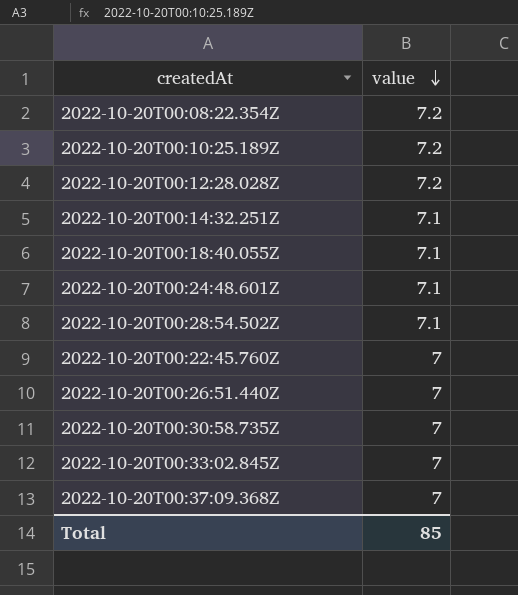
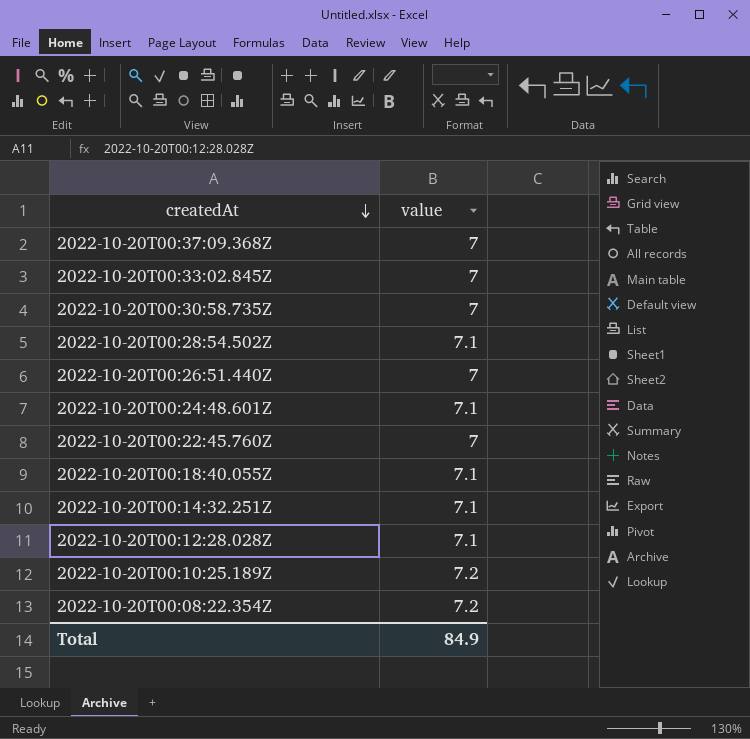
row order: value descending -> createdAt descending
2022-10-20T00:12:28.028Z | value: 7.2 -> 7.1
Total | value: 85 -> 84.9

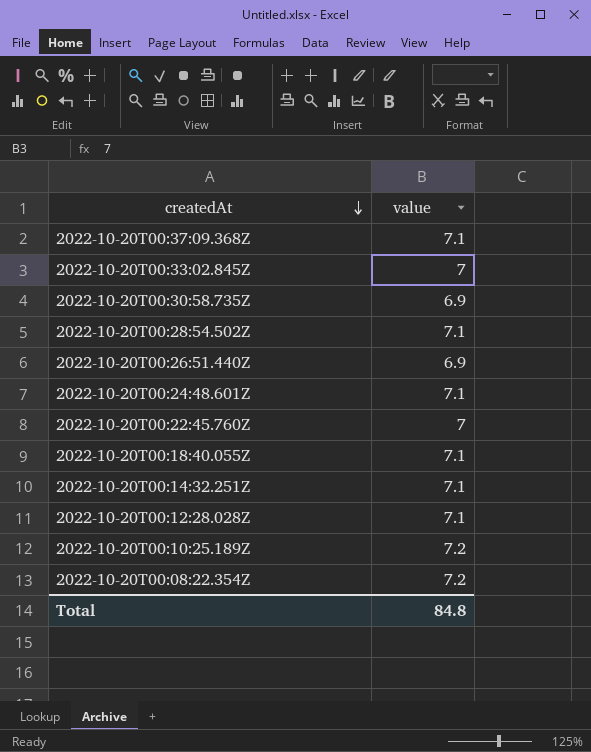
2022-10-20T00:37:09.368Z | value: 7 -> 7.1
2022-10-20T00:30:58.735Z | value: 7 -> 6.9
2022-10-20T00:26:51.440Z | value: 7 -> 6.9
Total | value: 84.9 -> 84.8

